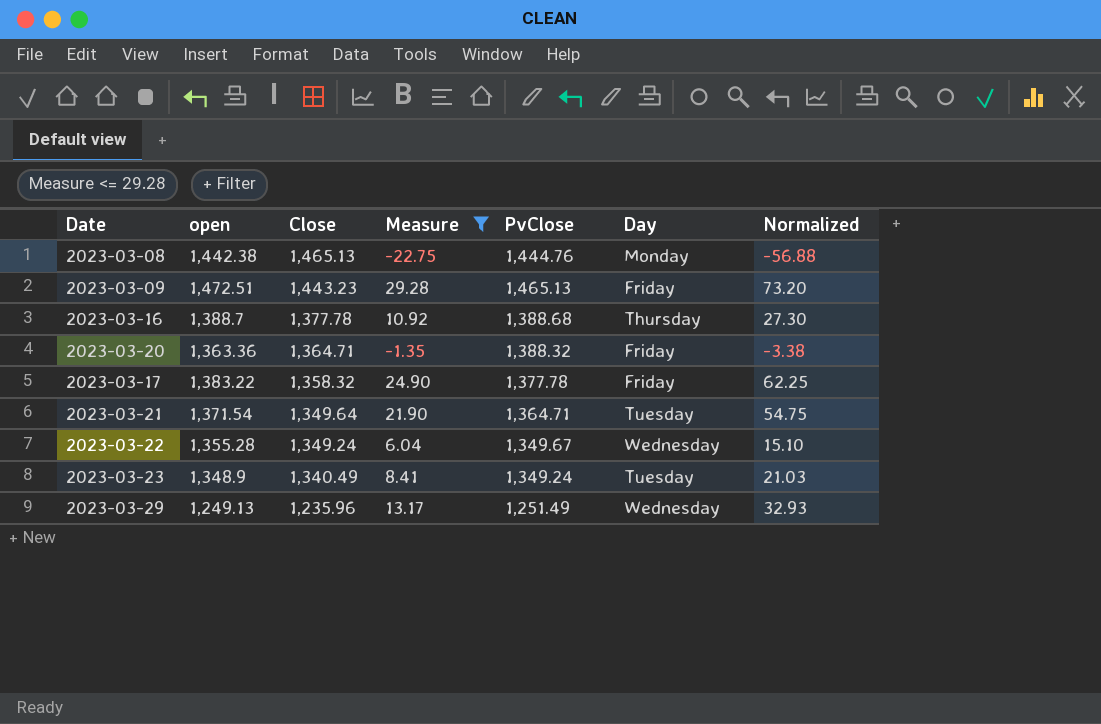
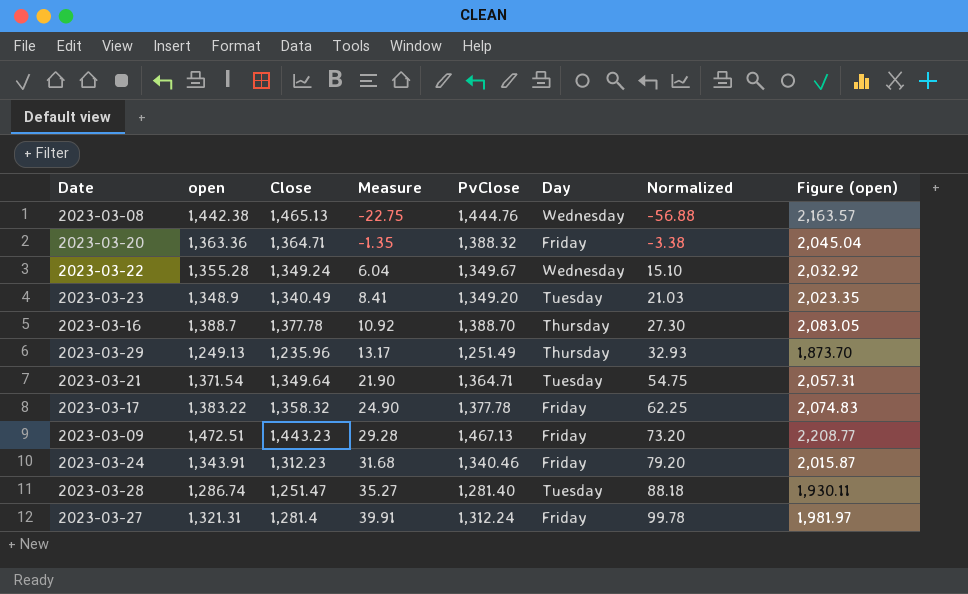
filter: Measure <= 29.28 -> none
row order: Close descending -> Measure ascending
column Figure (open) | formula: none -> [open] * 1.5
2023-03-08 | Day: Monday -> Wednesday
2023-03-23 | PvClose: 1,349.24 -> 1,349.20
2023-03-16 | PvClose: 1,388.68 -> 1,388.70
2023-03-29 | Day: Wednesday -> Thursday
2023-03-09 | PvClose: 1,465.13 -> 1,467.13

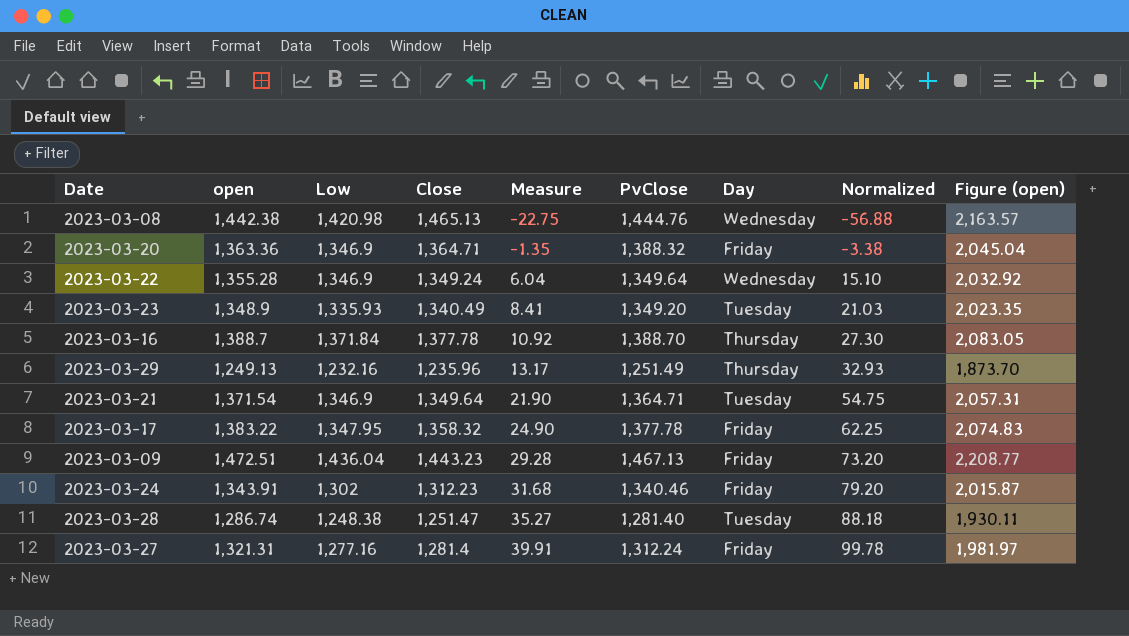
column Low | position: none -> 3
2023-03-22 | PvClose: 1,349.67 -> 1,349.64

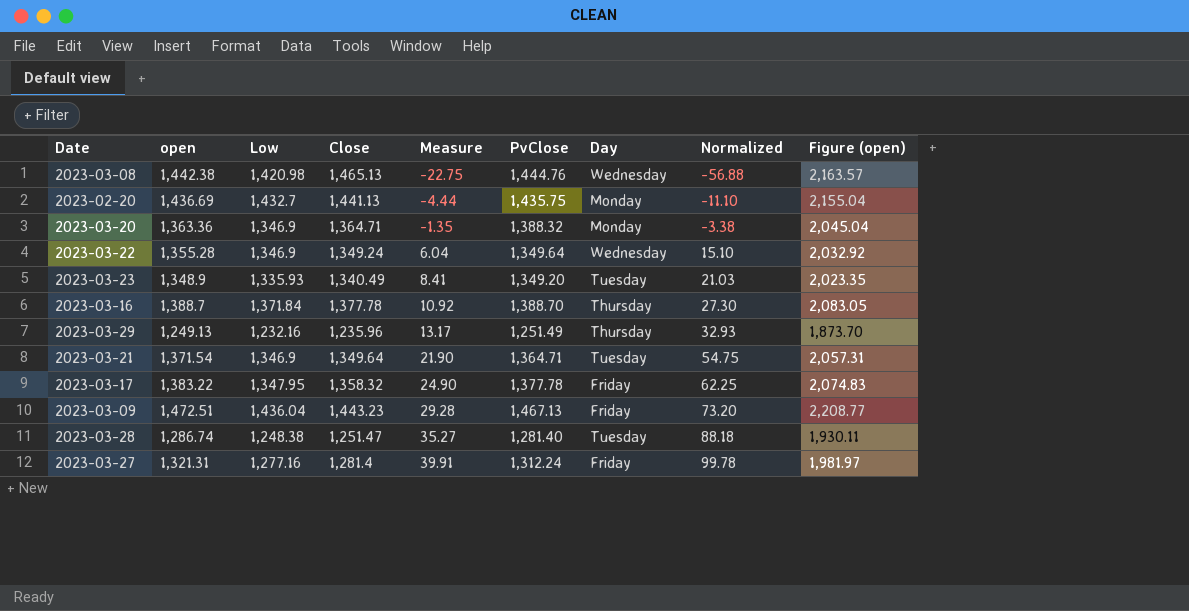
row 2023-03-24: 1,343.91 | 1,302 | 1,312.23 | 31.68 | 1,340.46 | Friday | 79.20 | 2,015.87 -> none
row 2023-02-20: none -> 1,436.69 | 1,432.7 | 1,441.13 | -4.44 | 1,435.75 | Monday | -11.10 | 2,155.04
2023-03-20 | Day: Friday -> Monday

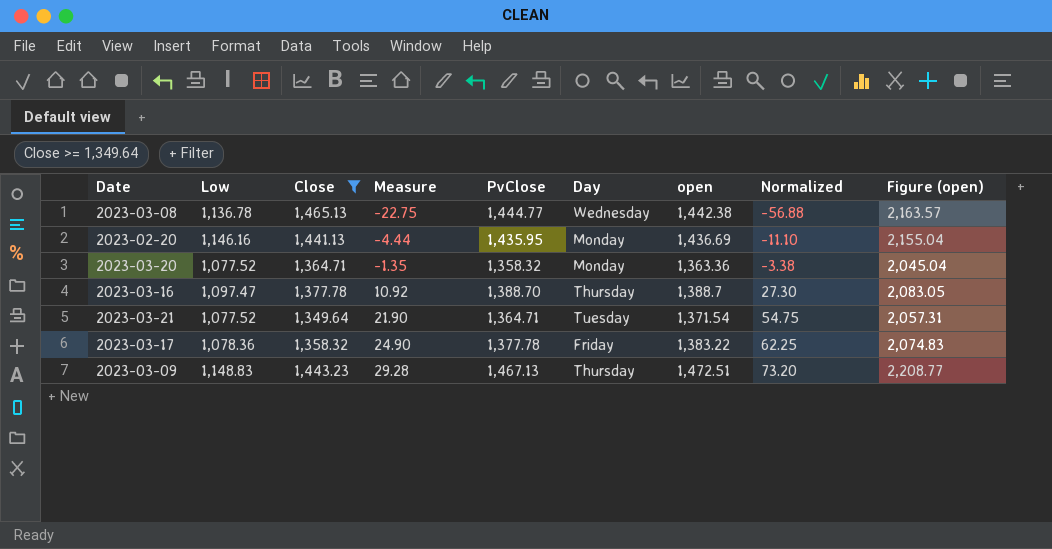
filter: none -> Close >= 1,349.64
column open | position: 2 -> 7
2023-03-08 | Low: 1,420.98 -> 1,136.78
2023-03-08 | PvClose: 1,444.76 -> 1,444.77
2023-02-20 | Low: 1,432.7 -> 1,146.16
2023-02-20 | PvClose: 1,435.75 -> 1,435.95
2023-03-20 | Low: 1,346.9 -> 1,077.52
2023-03-20 | PvClose: 1,388.32 -> 1,358.32
2023-03-16 | Low: 1,371.84 -> 1,097.47
2023-03-21 | Low: 1,346.9 -> 1,077.52
2023-03-17 | Low: 1,347.95 -> 1,078.36
2023-03-09 | Low: 1,436.04 -> 1,148.83
2023-03-09 | Day: Friday -> Thursday

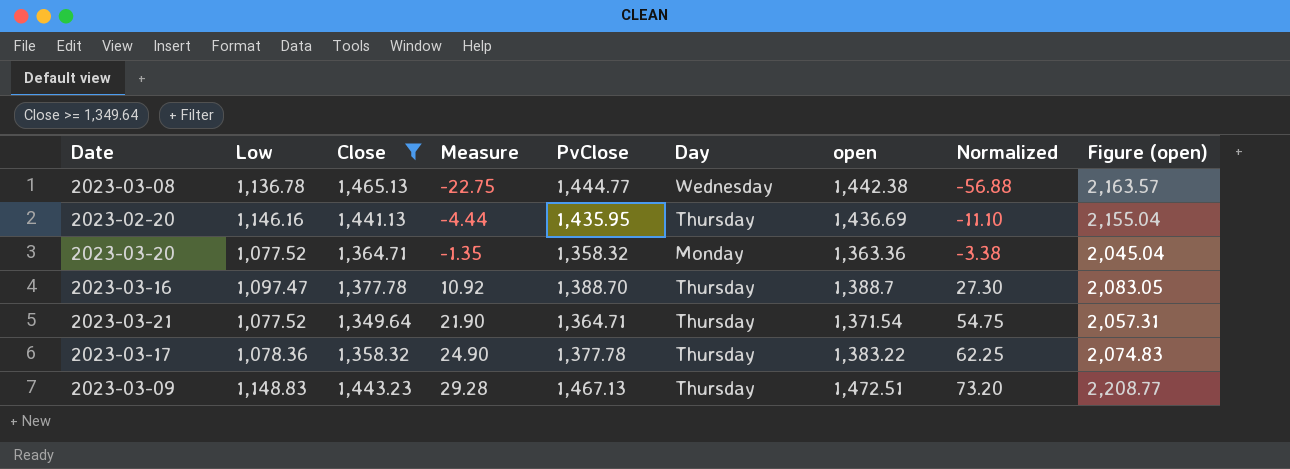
2023-02-20 | Day: Monday -> Thursday
2023-03-21 | Day: Tuesday -> Thursday
2023-03-17 | Day: Friday -> Thursday

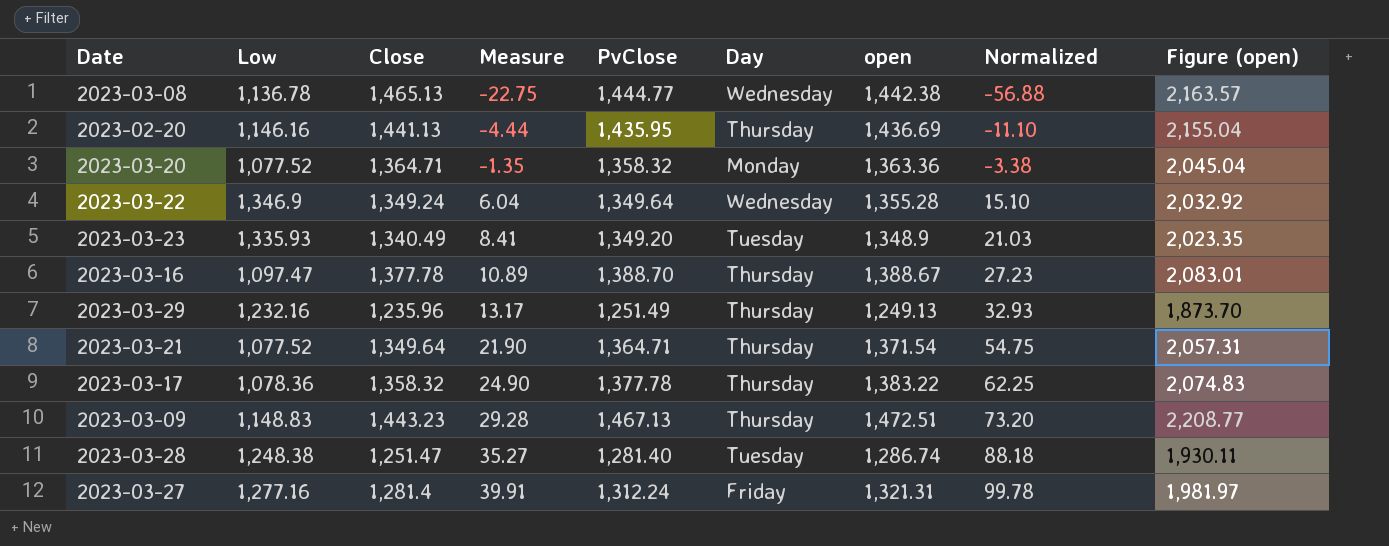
filter: Close >= 1,349.64 -> none
2023-03-16 | Measure: 10.92 -> 10.89
2023-03-16 | open: 1,388.7 -> 1,388.67
2023-03-16 | Normalized: 27.30 -> 27.23
2023-03-16 | Figure (open): 2,083.05 -> 2,083.01

